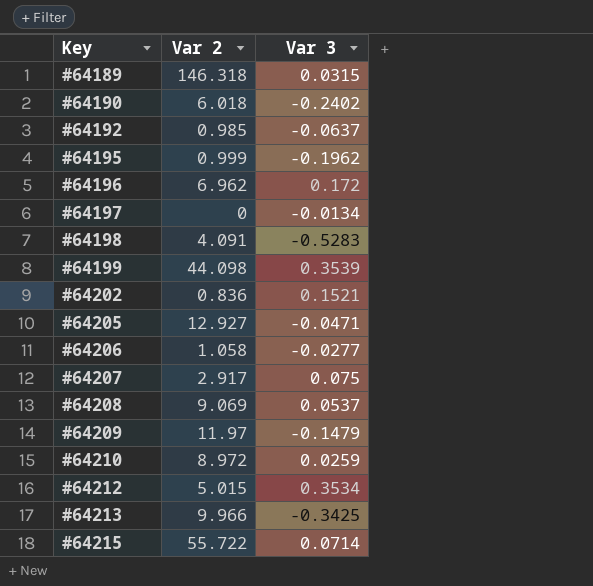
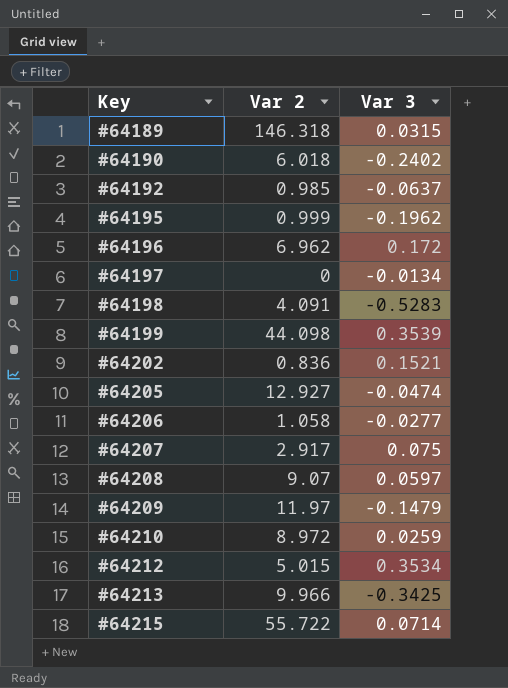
#64205 | Var 3: -0.0471 -> -0.0474
#64208 | Var 2: 9.069 -> 9.07
#64208 | Var 3: 0.0537 -> 0.0597

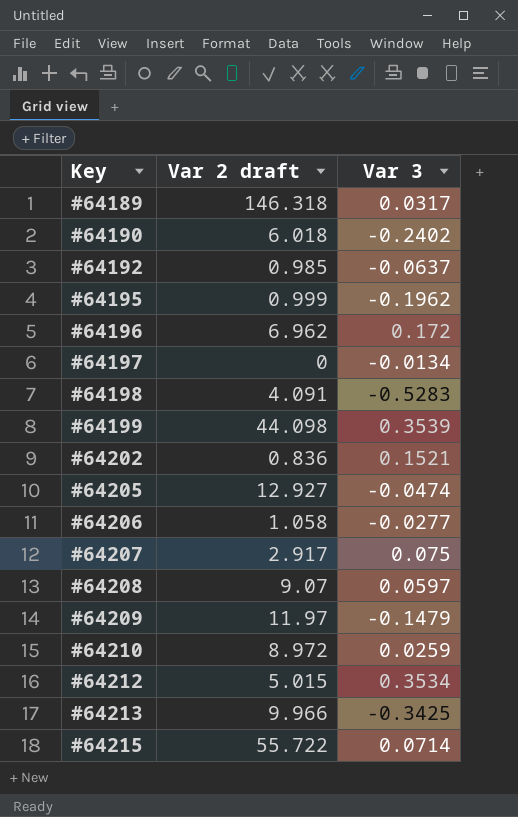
column name: Var 2 -> Var 2 draft
#64189 | Var 3: 0.0315 -> 0.0317

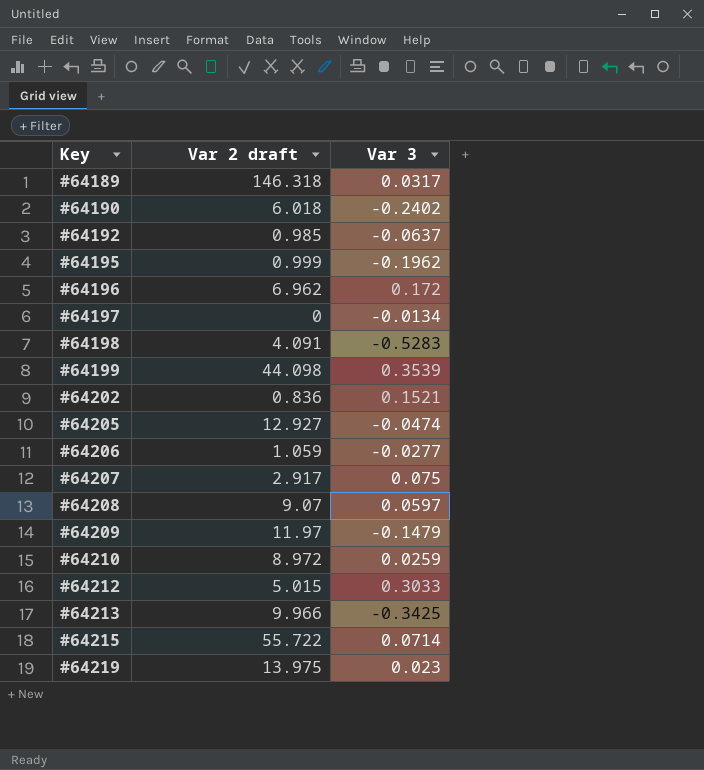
#64206 | Var 2 draft: 1.058 -> 1.059
#64212 | Var 3: 0.3534 -> 0.3033
row #64219: none -> 13.975 | 0.023

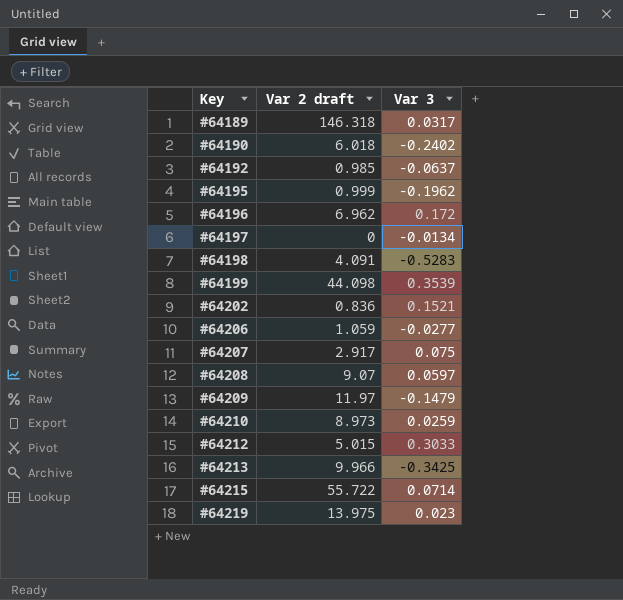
row #64205: 12.927 | -0.0474 -> none
#64210 | Var 2 draft: 8.972 -> 8.973

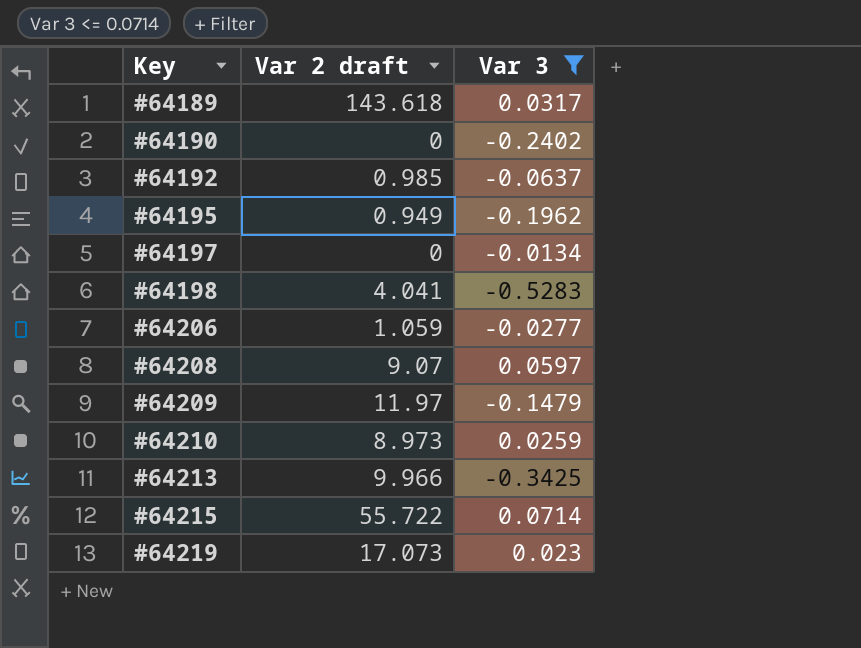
filter: none -> Var 3 <= 0.0714
#64189 | Var 2 draft: 146.318 -> 143.618
#64190 | Var 2 draft: 6.018 -> 0
#64195 | Var 2 draft: 0.999 -> 0.949
#64198 | Var 2 draft: 4.091 -> 4.041
#64219 | Var 2 draft: 13.975 -> 17.073

